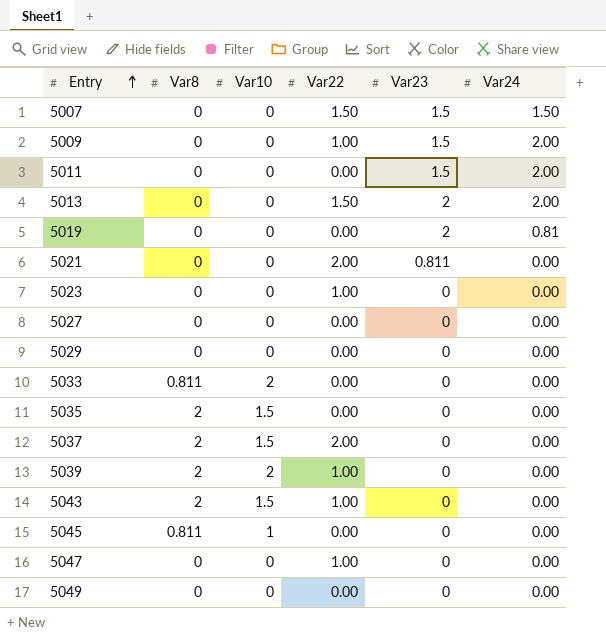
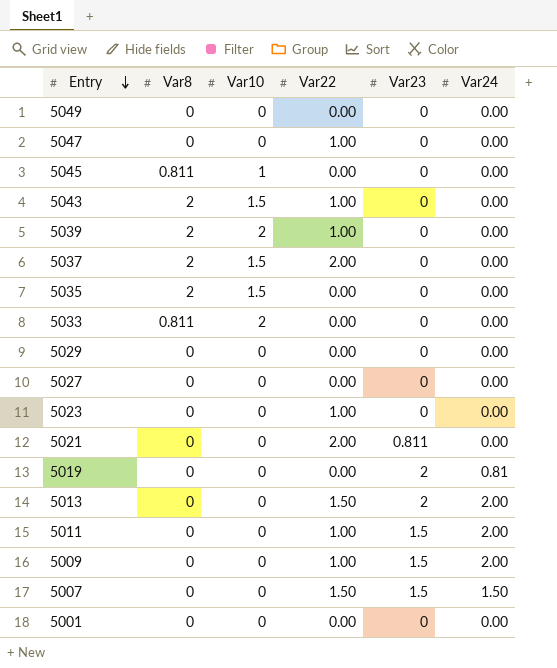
row order: Entry ascending -> Entry descending
5011 | Var22: 0.00 -> 1.00
row 5001: none -> 0 | 0 | 0.00 | 0 | 0.00

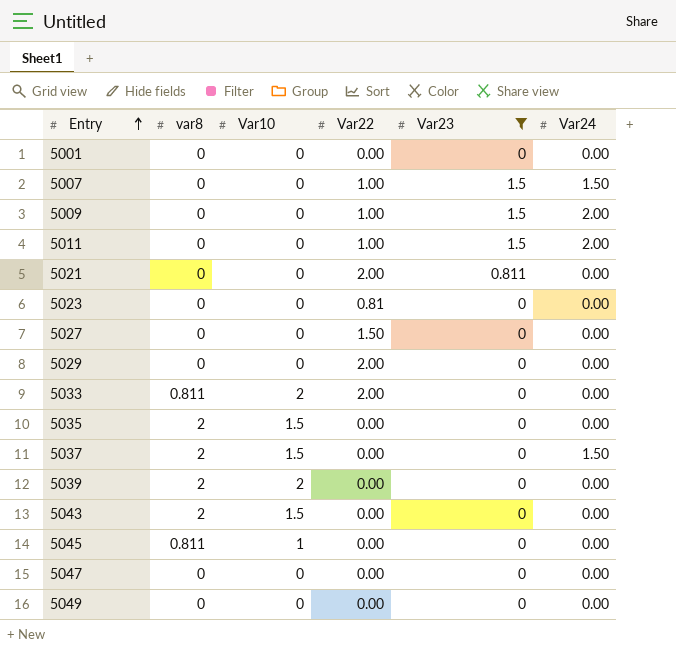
filter: none -> Var23 != 2
row order: Entry descending -> Entry ascending
column name: Var8 -> var8
5007 | Var22: 1.50 -> 1.00
5023 | Var22: 1.00 -> 0.81
5027 | Var22: 0.00 -> 1.50
5029 | Var22: 0.00 -> 2.00
5033 | Var22: 0.00 -> 2.00
5037 | Var22: 2.00 -> 0.00
5037 | Var24: 0.00 -> 1.50
5039 | Var22: 1.00 -> 0.00
5043 | Var22: 1.00 -> 0.00
5047 | Var22: 1.00 -> 0.00

